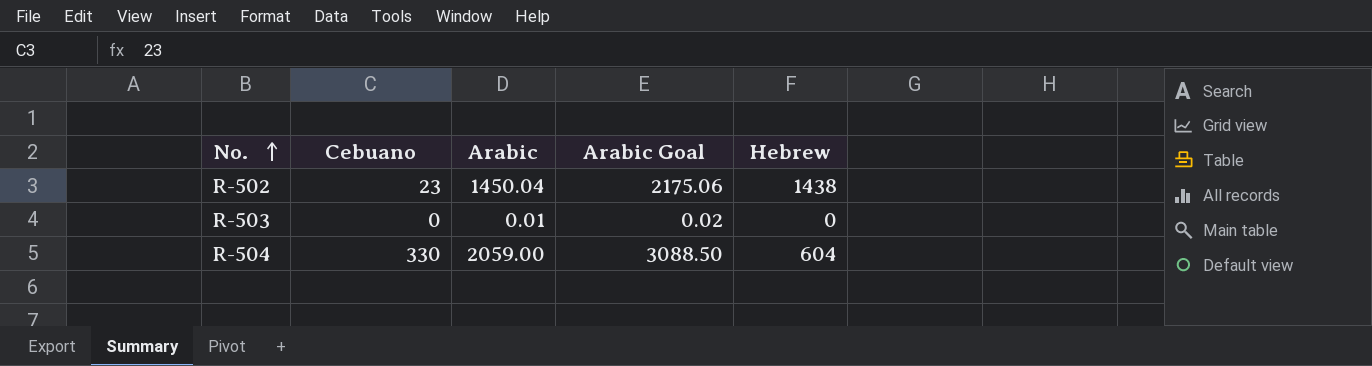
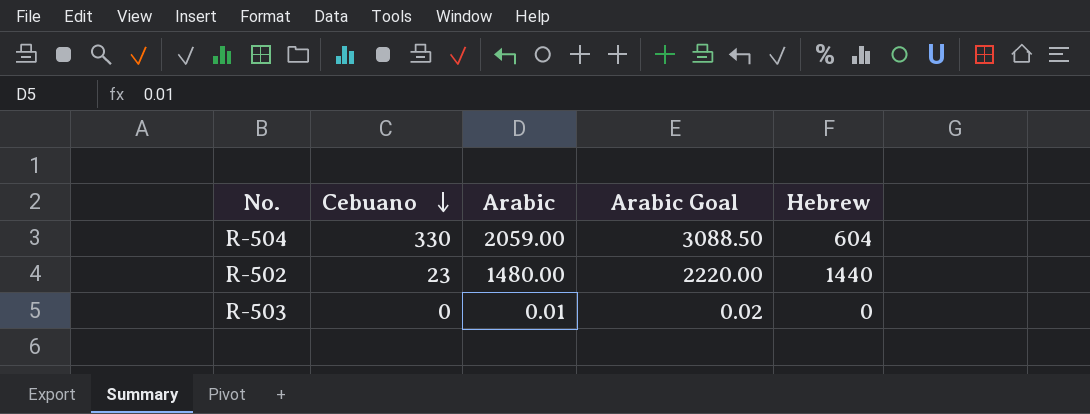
row order: No. ascending -> Cebuano descending
R-502 | Arabic: 1450.04 -> 1480.00
R-502 | Arabic Goal: 2175.06 -> 2220.00
R-502 | Hebrew: 1438 -> 1440

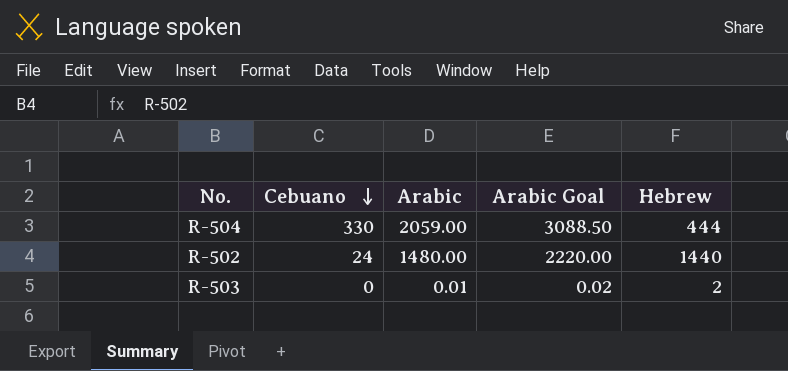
R-504 | Hebrew: 604 -> 444
R-502 | Cebuano: 23 -> 24
R-503 | Hebrew: 0 -> 2

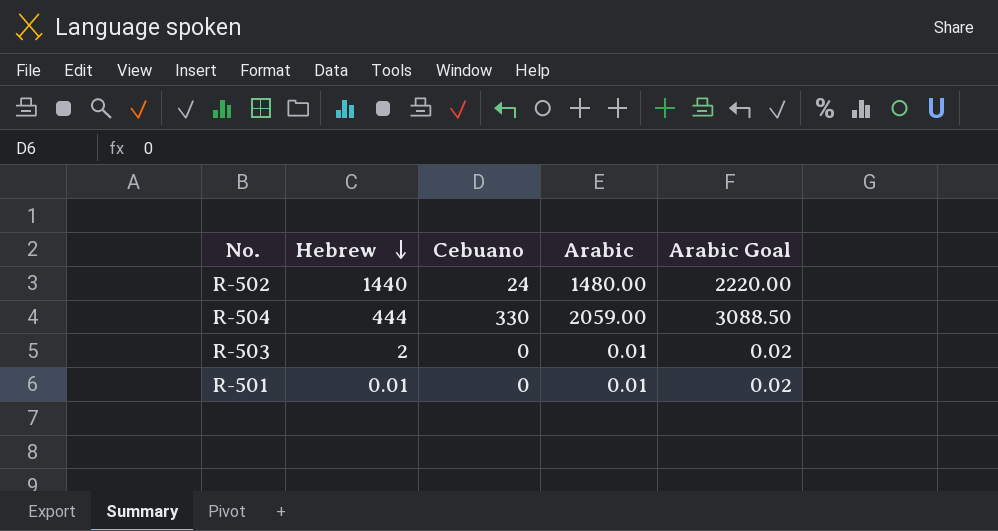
row order: Cebuano descending -> Hebrew descending
column Hebrew | position: 5 -> 2
row R-501: none -> 0.01 | 0 | 0.01 | 0.02

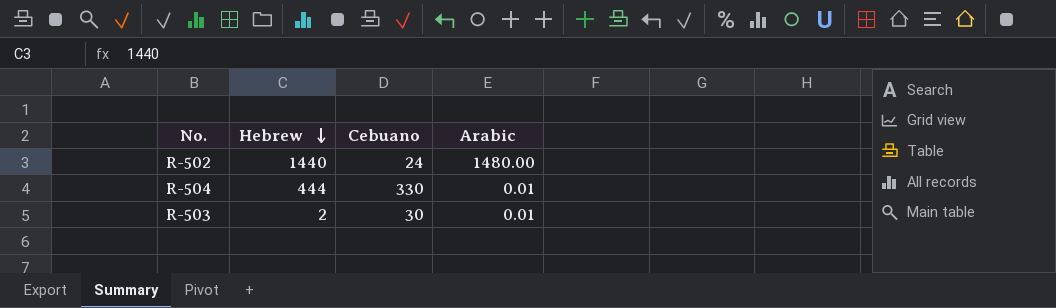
column Arabic Goal | formula: [Arabic] * 1.5 -> none
row R-501: 0.01 | 0 | 0.01 | 0.02 -> none
R-504 | Arabic: 2059.00 -> 0.01
R-503 | Cebuano: 0 -> 30

